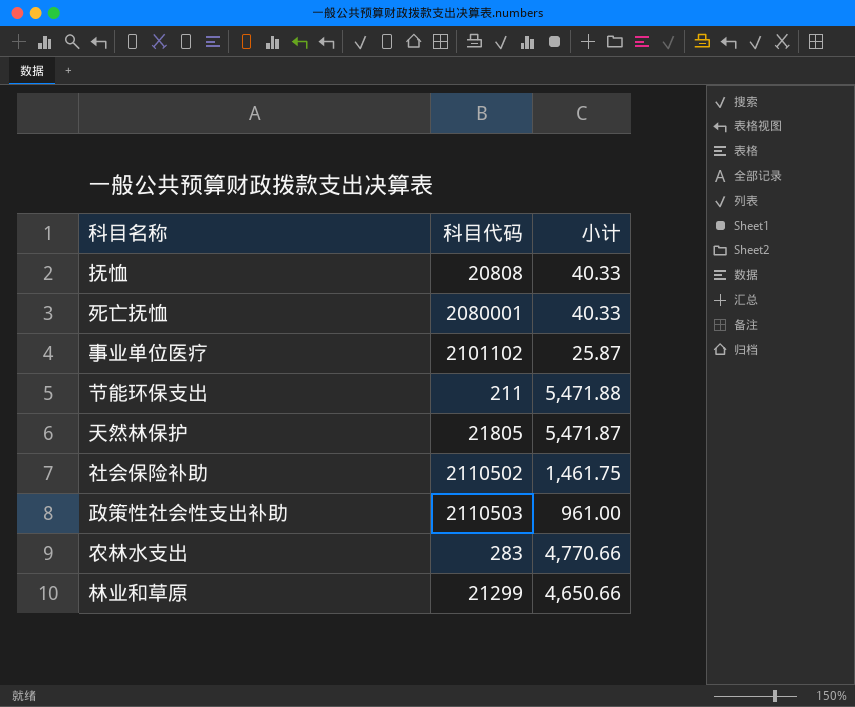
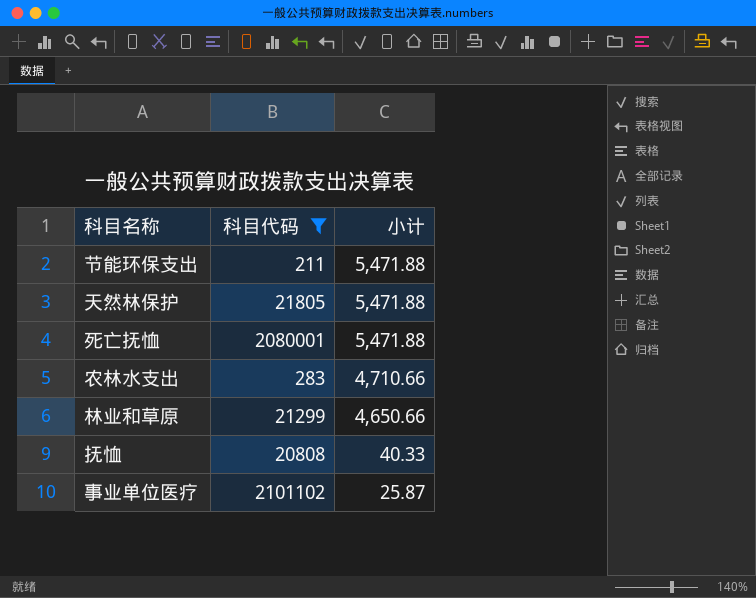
filter: none -> 科目代码 <= 2101102
row order: none -> 小计 descending
天然林保护 | 小计: 5,471.87 -> 5,471.88
死亡抚恤 | 小计: 40.33 -> 5,471.88
农林水支出 | 小计: 4,770.66 -> 4,710.66

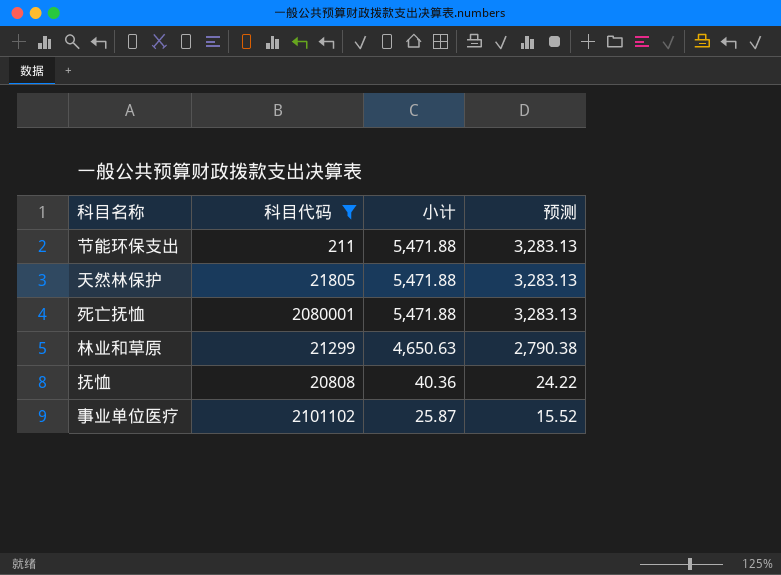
column 预测 | formula: none -> [小计] * 0.6
row 农林水支出: 283 | 4,710.66 -> none
林业和草原 | 小计: 4,650.66 -> 4,650.63
抚恤 | 小计: 40.33 -> 40.36

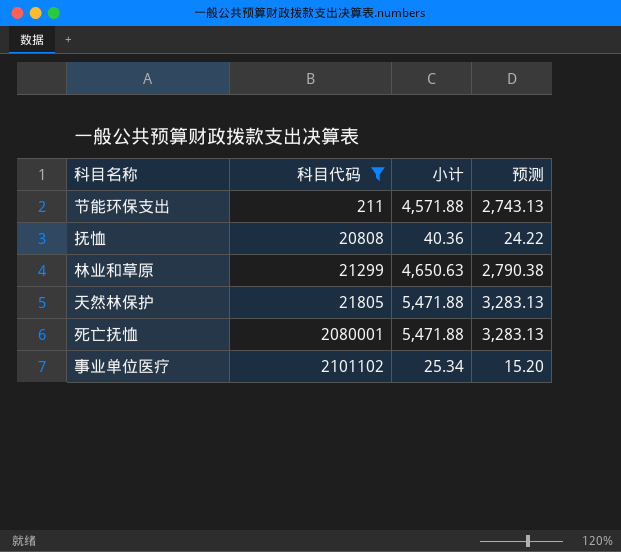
row order: 小计 descending -> 科目代码 ascending
节能环保支出 | 小计: 5,471.88 -> 4,571.88
节能环保支出 | 预测: 3,283.13 -> 2,743.13
事业单位医疗 | 小计: 25.87 -> 25.34
事业单位医疗 | 预测: 15.52 -> 15.20

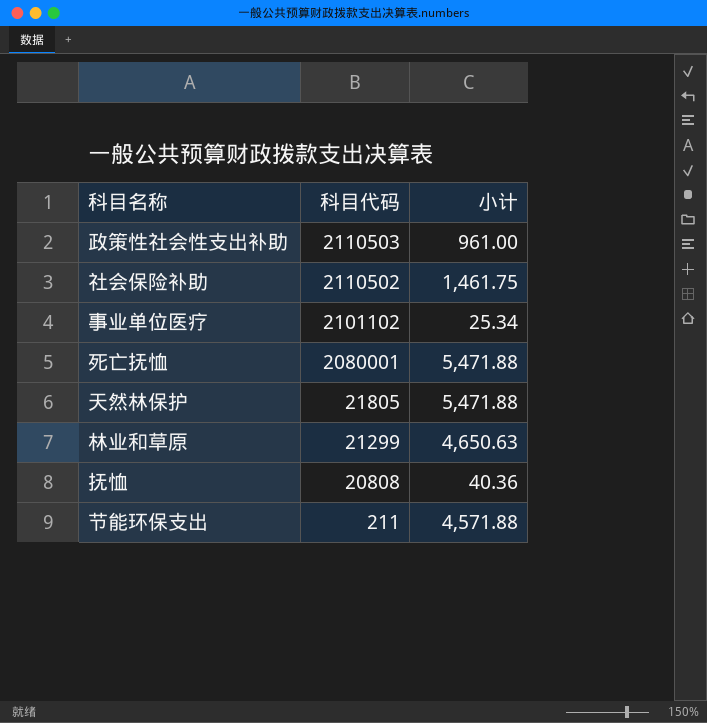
filter: 科目代码 <= 2101102 -> none
row order: 科目代码 ascending -> 科目代码 descending
column 预测 | formula: [小计] * 0.6 -> none

